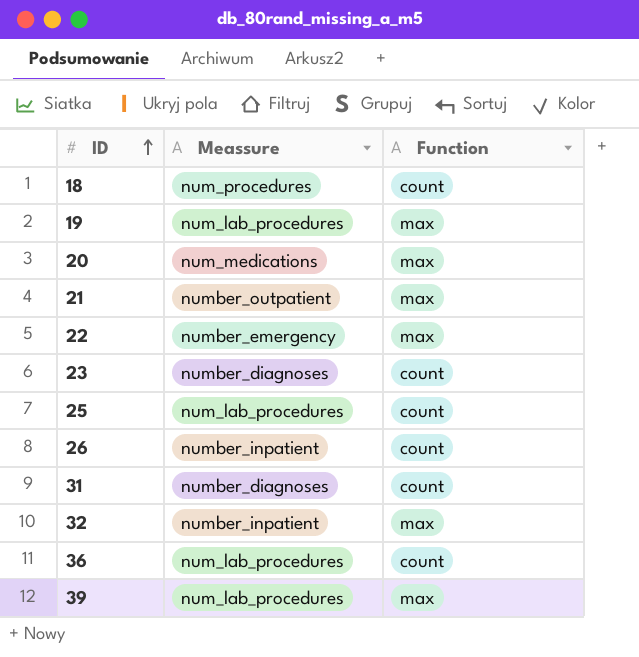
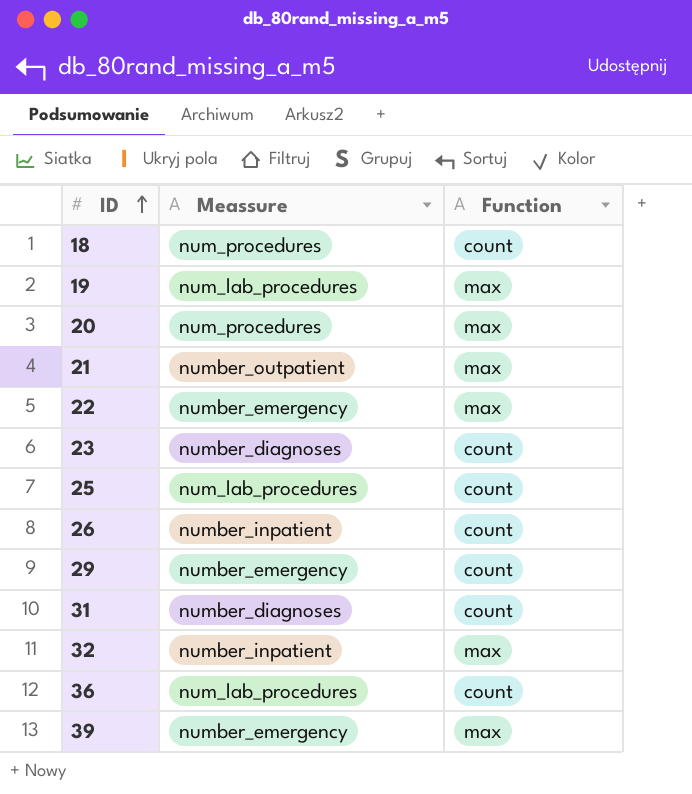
20 | Meassure: num_medications -> num_procedures
row 29: none -> number_emergency | count
39 | Meassure: num_lab_procedures -> number_emergency

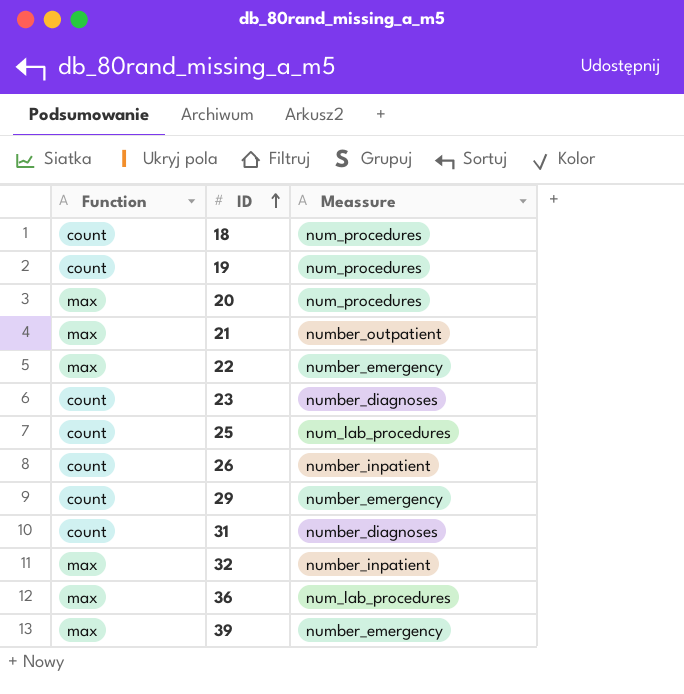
column Function | position: 3 -> 1
19 | Function: max -> count
19 | Meassure: num_lab_procedures -> num_procedures
36 | Function: count -> max

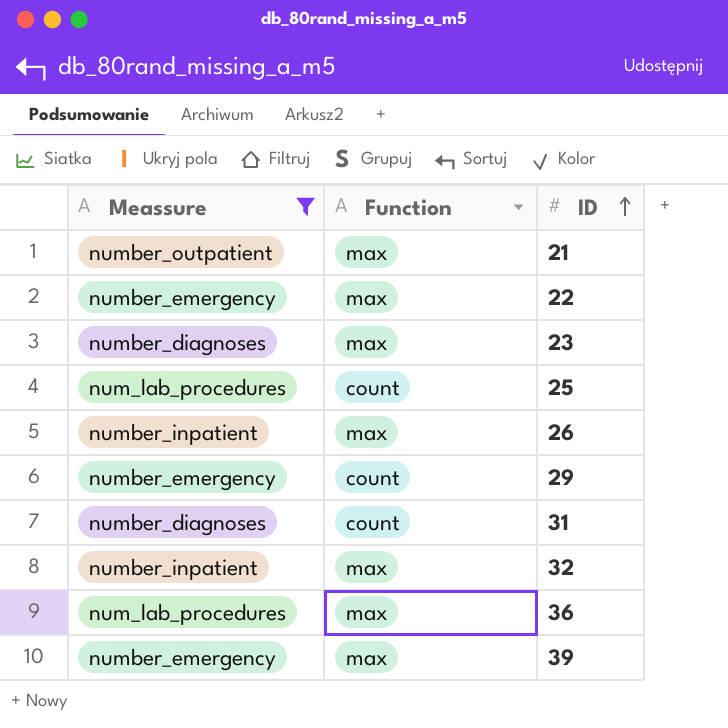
filter: none -> Meassure != num_procedures
column Meassure | position: 3 -> 1
23 | Function: count -> max
26 | Function: count -> max

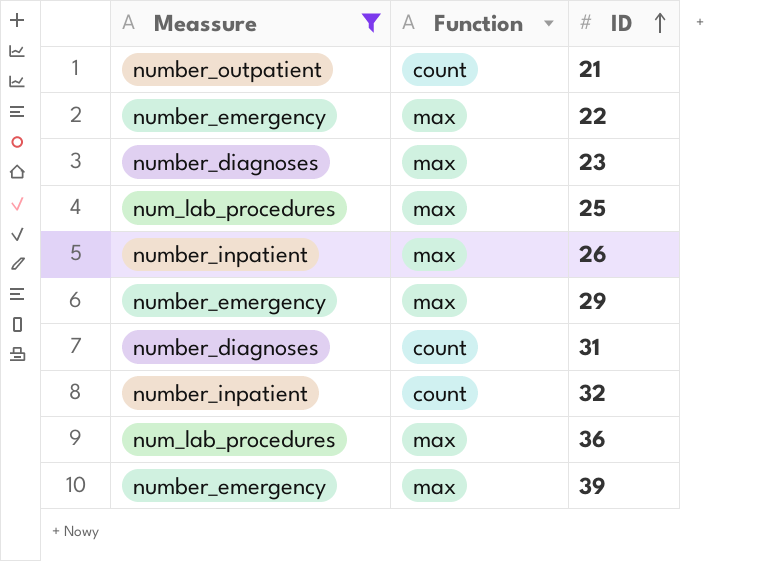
21 | Function: max -> count
25 | Function: count -> max
29 | Function: count -> max
32 | Function: max -> count

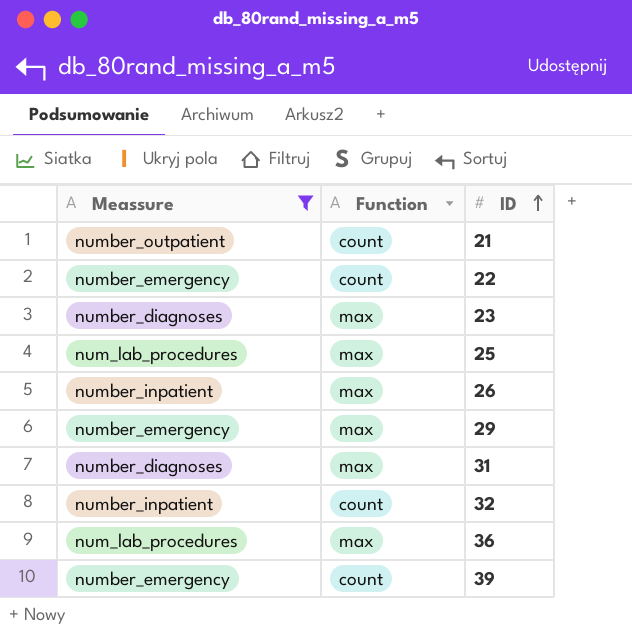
22 | Function: max -> count
31 | Function: count -> max
39 | Function: max -> count

